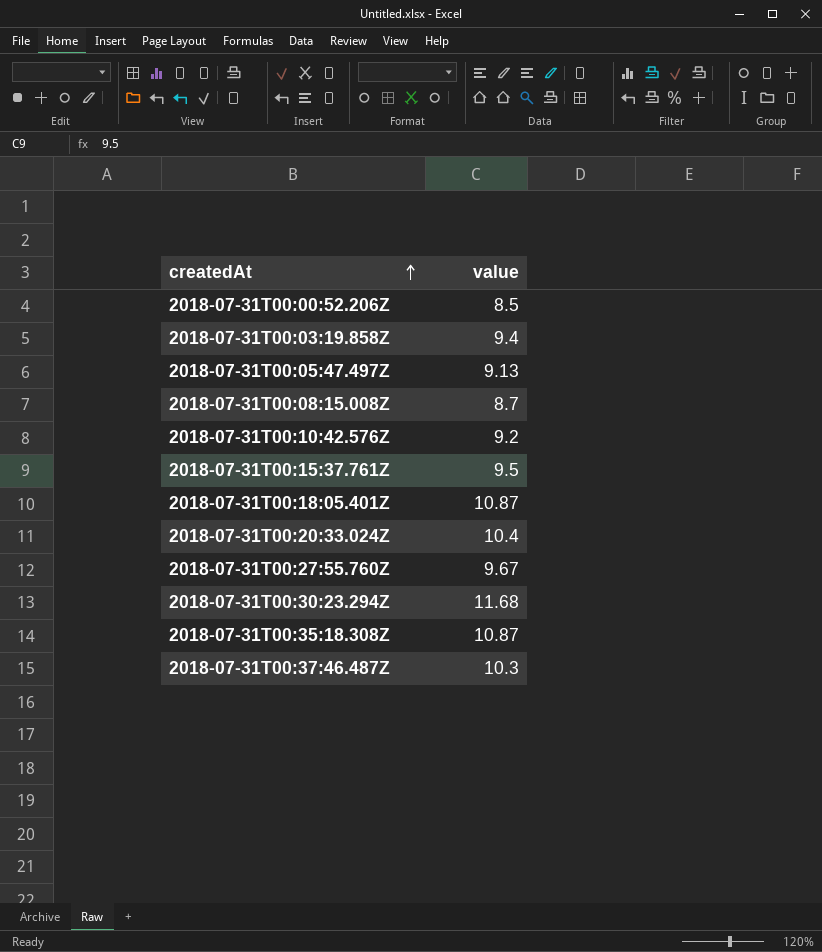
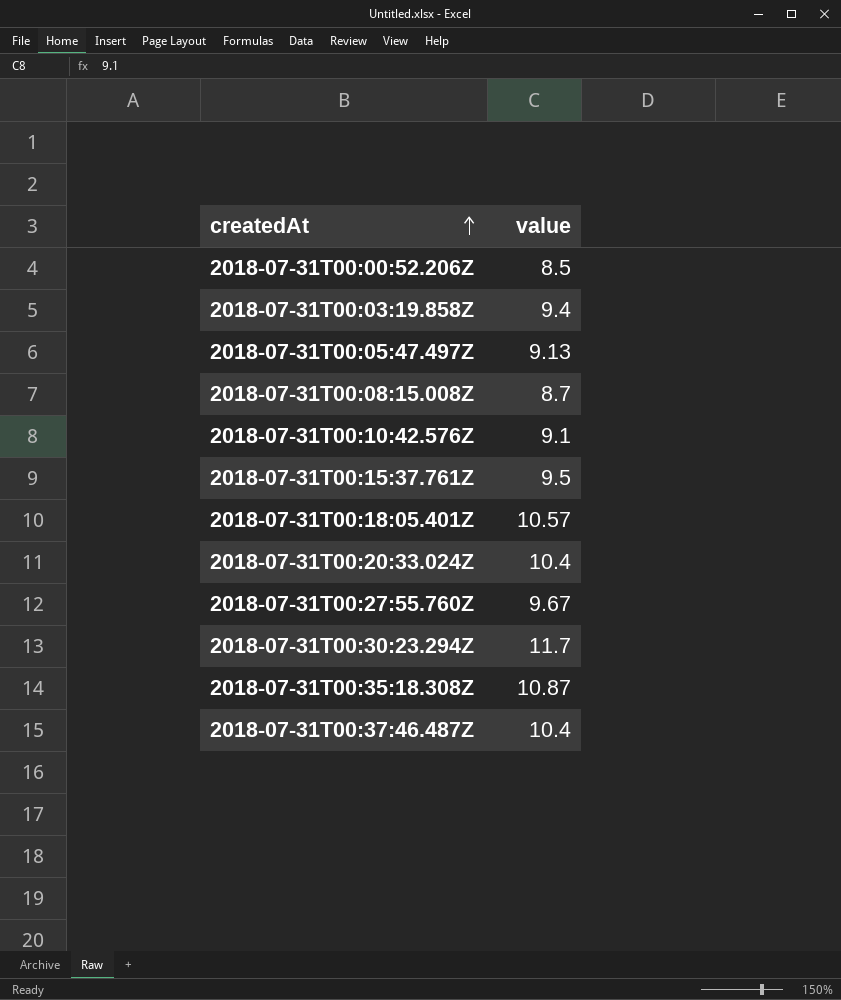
2018-07-31T00:10:42.576Z | value: 9.2 -> 9.1
2018-07-31T00:18:05.401Z | value: 10.87 -> 10.57
2018-07-31T00:30:23.294Z | value: 11.68 -> 11.7
2018-07-31T00:37:46.487Z | value: 10.3 -> 10.4

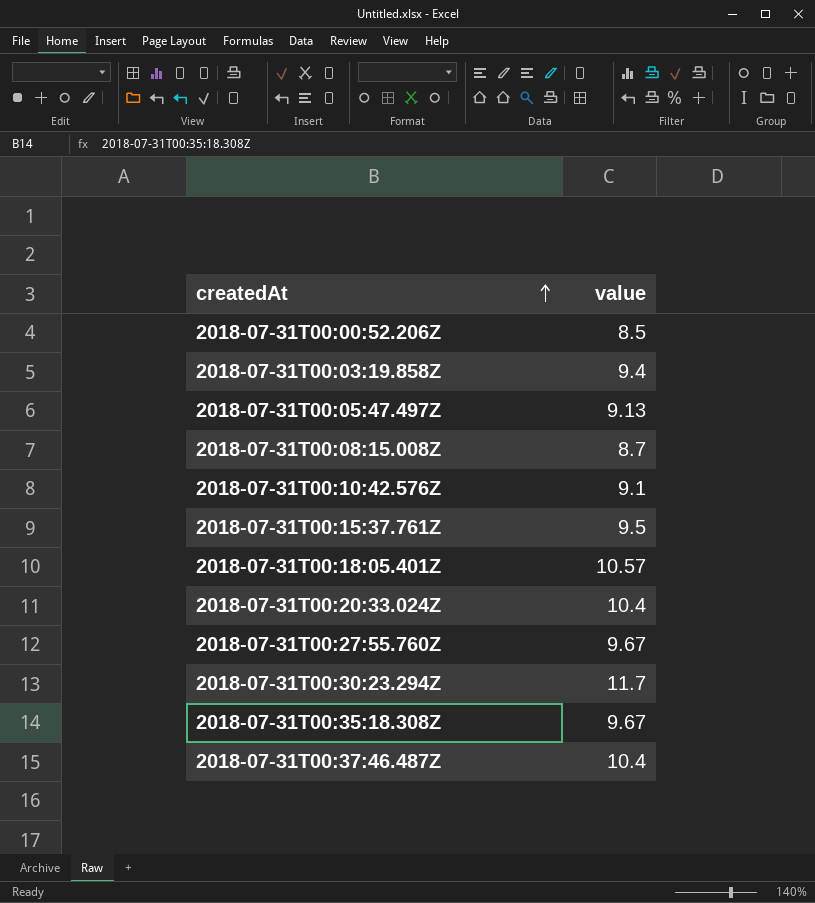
2018-07-31T00:35:18.308Z | value: 10.87 -> 9.67

